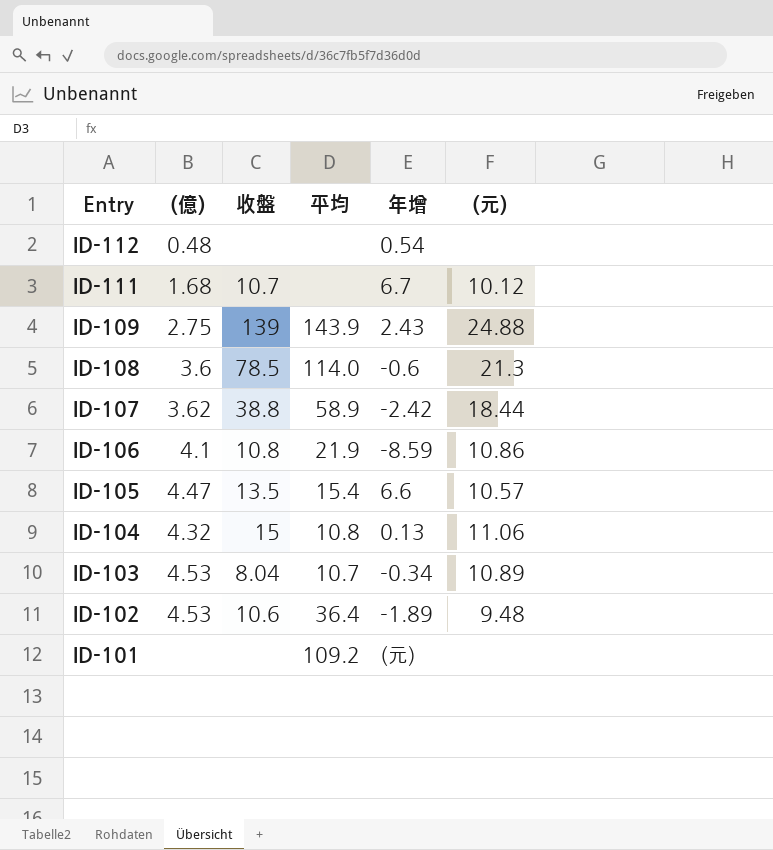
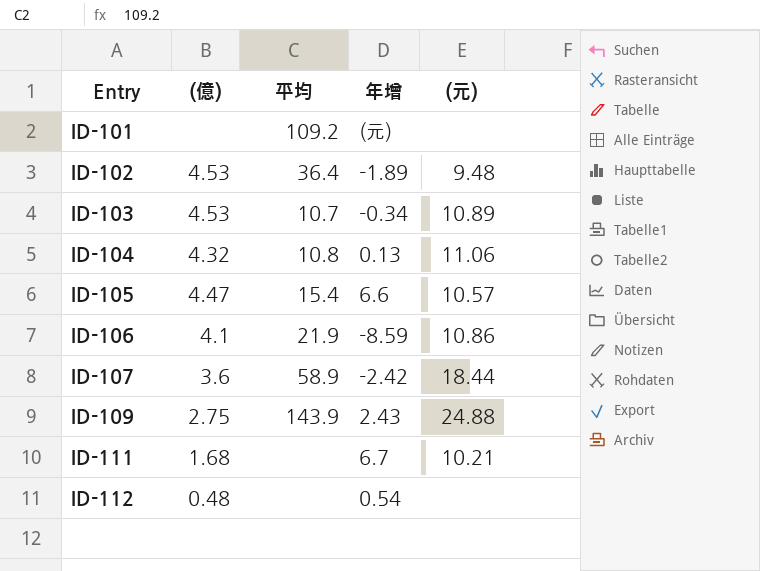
row order: Entry descending -> Entry ascending
column 收盤 | position: 3 -> none
row ID-108: 3.6 | 78.5 | 114.0 | -0.6 | 21.3 -> none
ID-107 | (億): 3.62 -> 3.6
ID-111 | (元): 10.12 -> 10.21

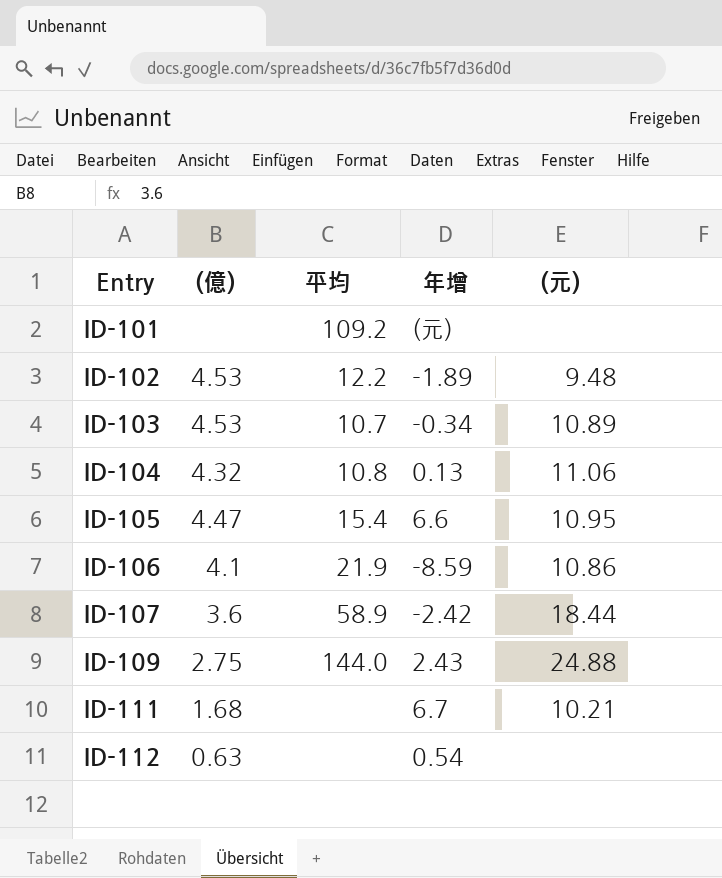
ID-102 | 平均: 36.4 -> 12.2
ID-105 | (元): 10.57 -> 10.95
ID-109 | 平均: 143.9 -> 144.0
ID-112 | (億): 0.48 -> 0.63

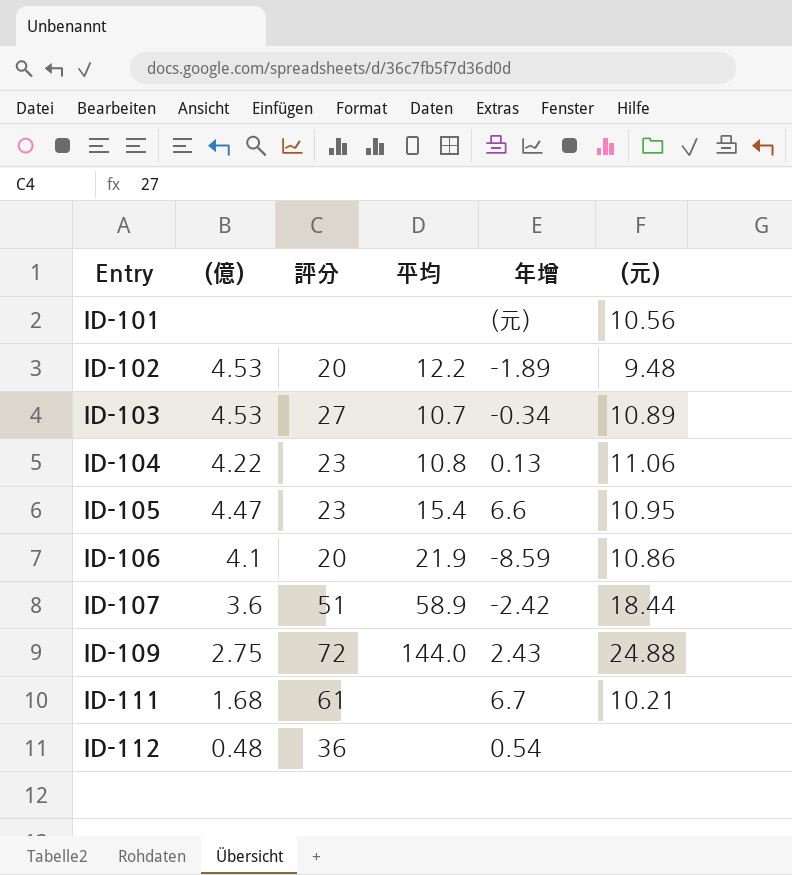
column 評分 | position: none -> 3
ID-101 | 平均: 109.2 -> none
ID-101 | (元): none -> 10.56
ID-104 | (億): 4.32 -> 4.22
ID-112 | (億): 0.63 -> 0.48

